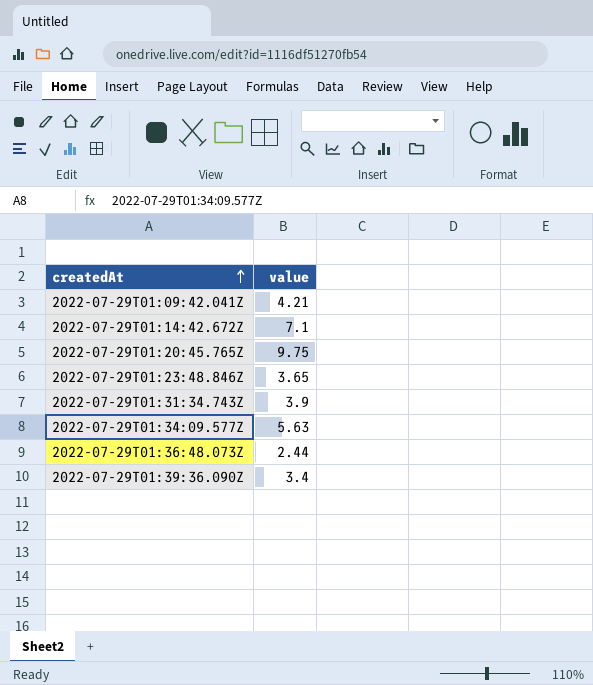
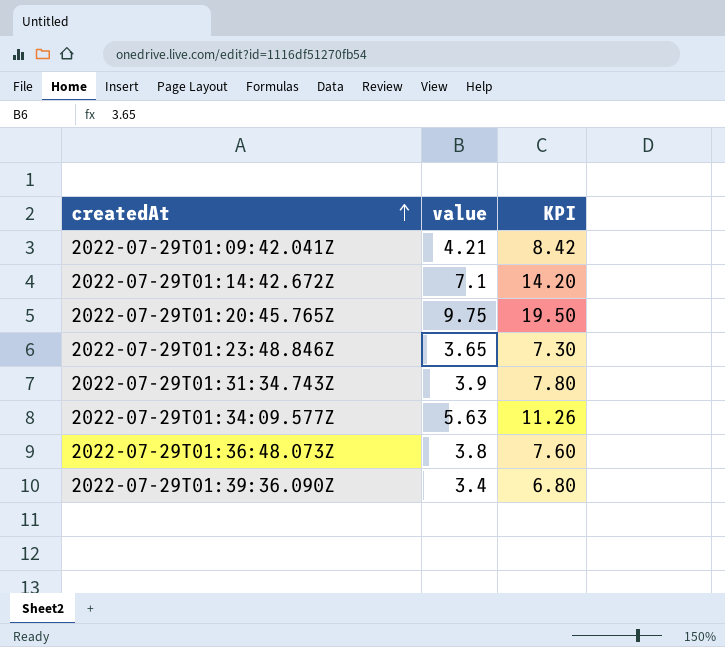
column KPI | formula: none -> [value] * 2
2022-07-29T01:36:48.073Z | value: 2.44 -> 3.8

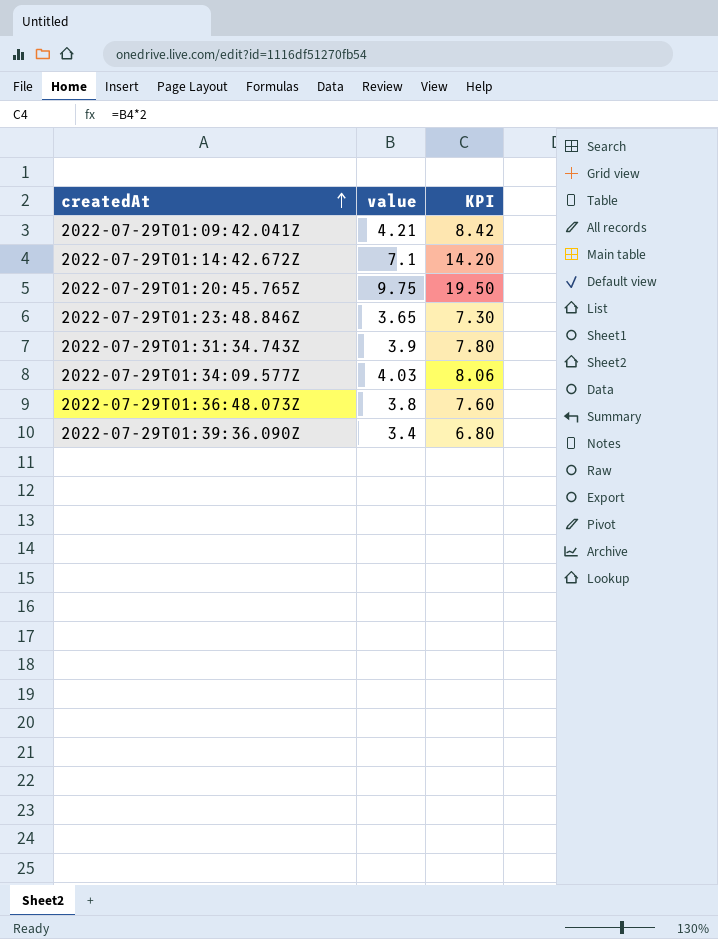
2022-07-29T01:34:09.577Z | value: 5.63 -> 4.03
2022-07-29T01:34:09.577Z | KPI: 11.26 -> 8.06

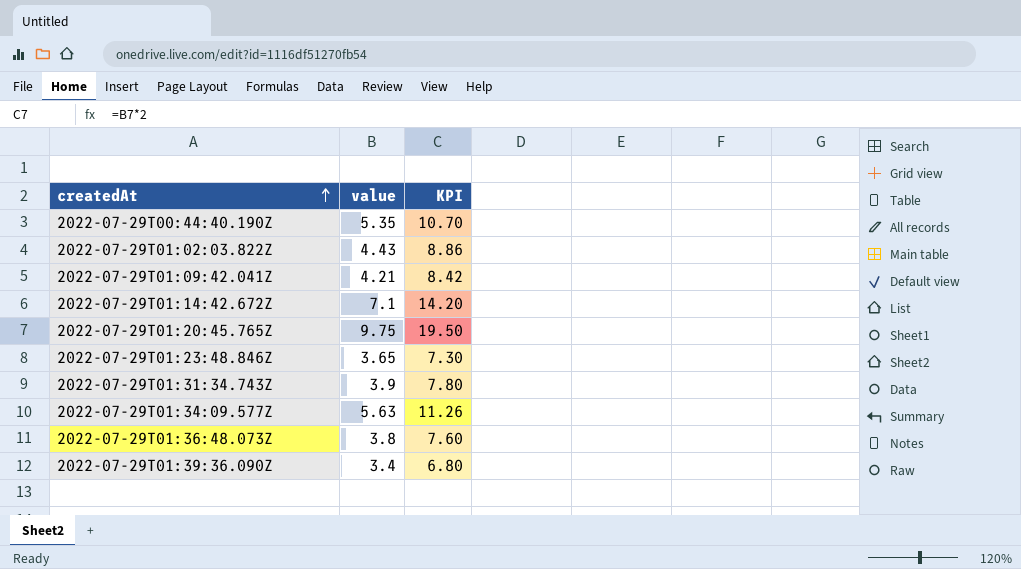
row 2022-07-29T00:44:40.190Z: none -> 5.35 | 10.70
row 2022-07-29T01:02:03.822Z: none -> 4.43 | 8.86
2022-07-29T01:34:09.577Z | value: 4.03 -> 5.63
2022-07-29T01:34:09.577Z | KPI: 8.06 -> 11.26

